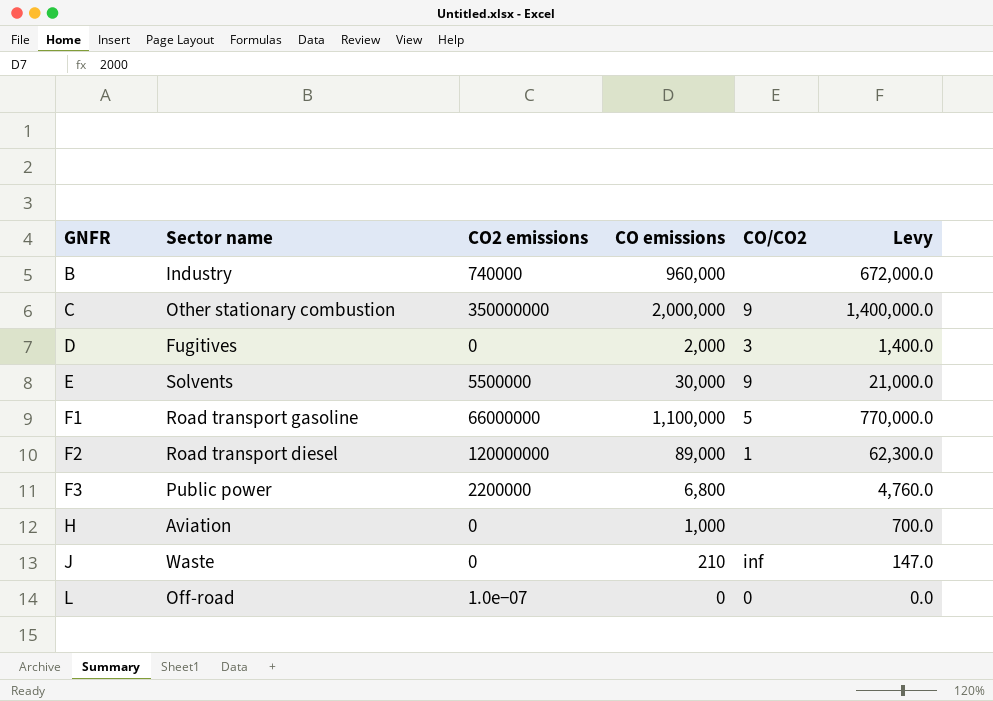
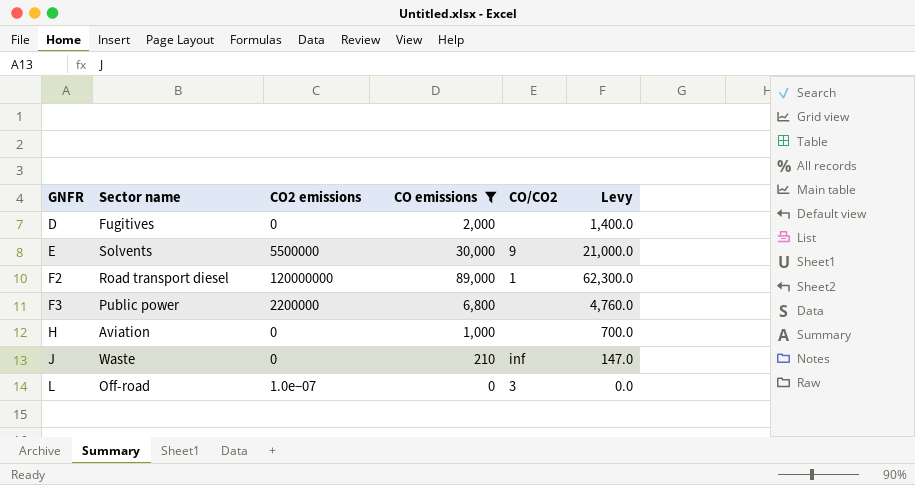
filter: none -> CO emissions <= 89,000
D | CO/CO2: 3 -> none
L | CO/CO2: 0 -> 3

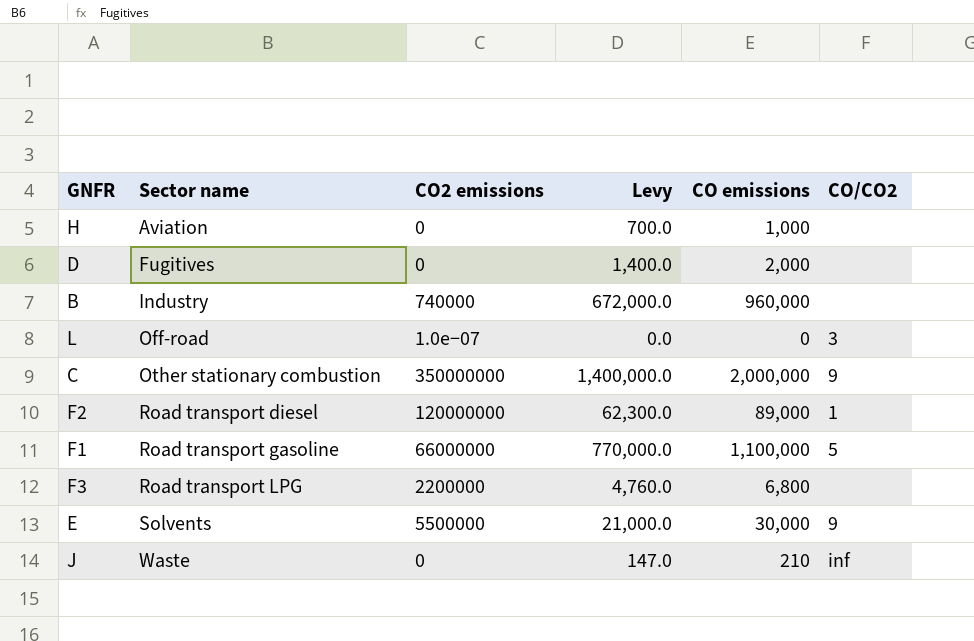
filter: CO emissions <= 89,000 -> none
row order: GNFR ascending -> Sector name ascending
column Levy | position: 6 -> 4
F3 | Sector name: Public power -> Road transport LPG

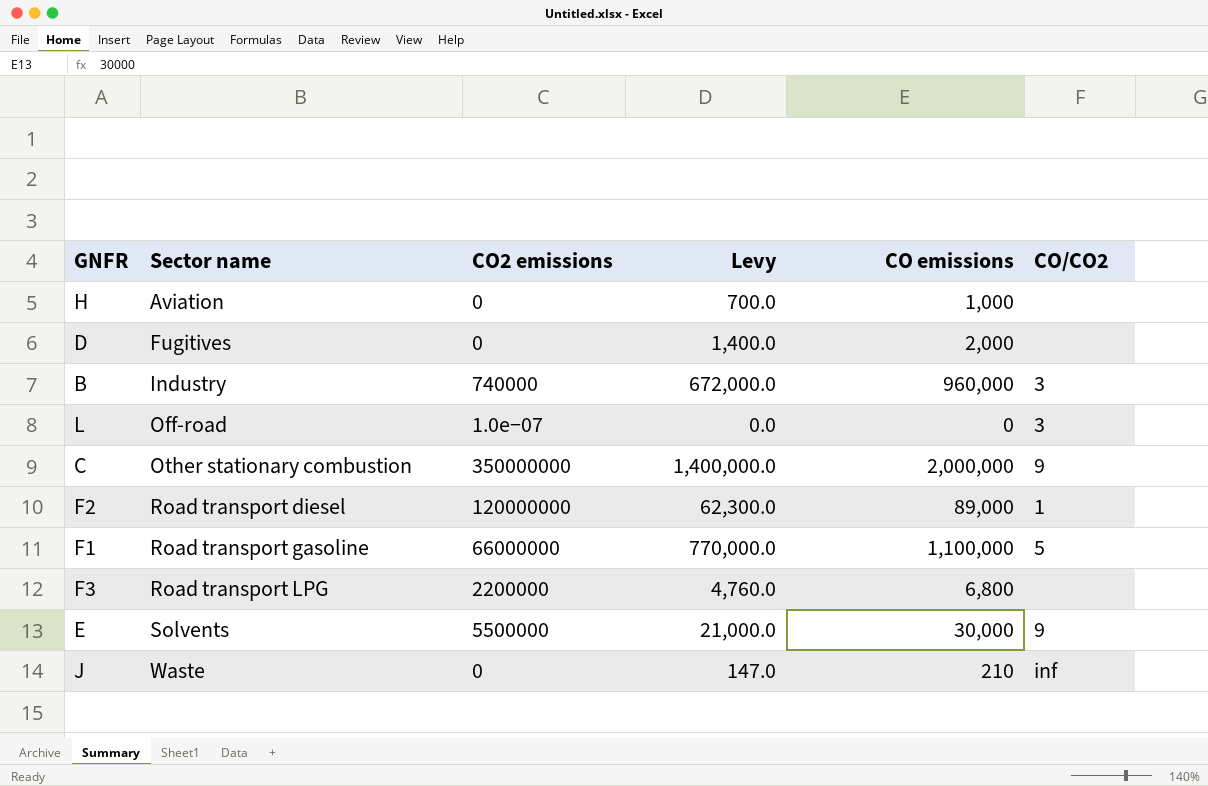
B | CO/CO2: none -> 3

